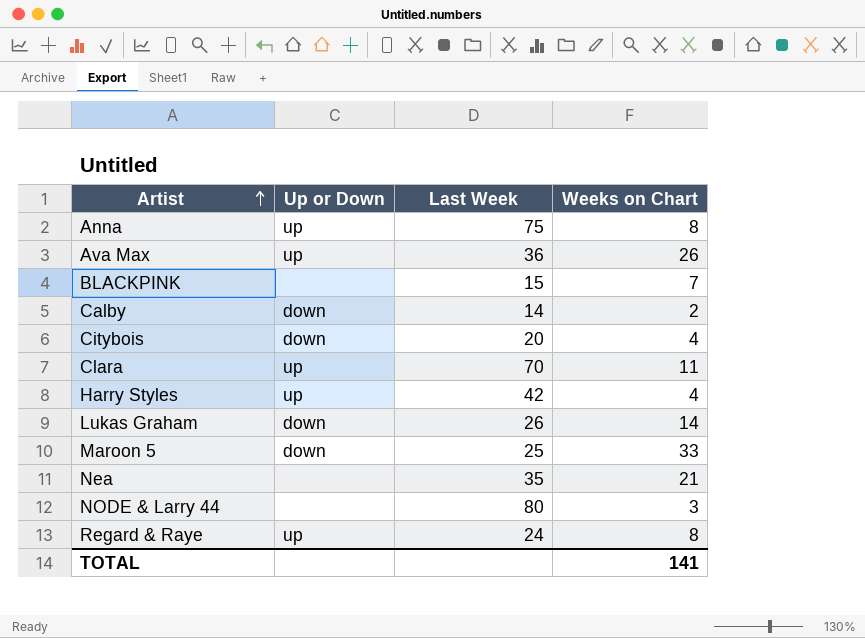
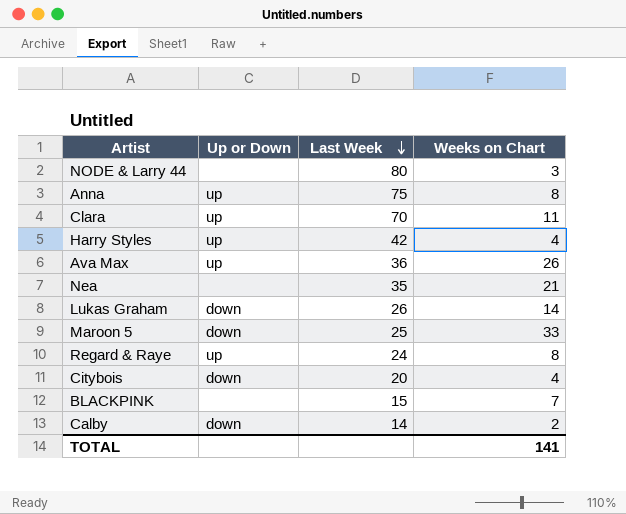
row order: Artist ascending -> Last Week descending

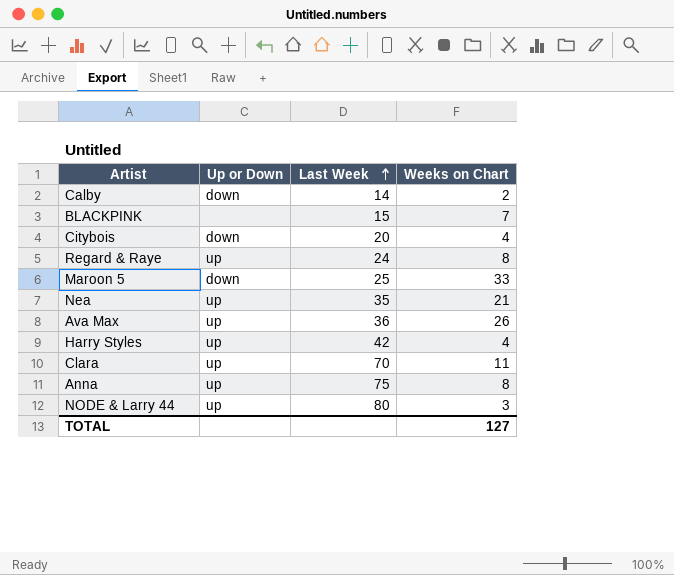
row order: Last Week descending -> Last Week ascending
row Lukas Graham: down | 26 | 14 -> none
Nea | Up or Down: none -> up
NODE & Larry 44 | Up or Down: none -> up
TOTAL | Weeks on Chart: 141 -> 127

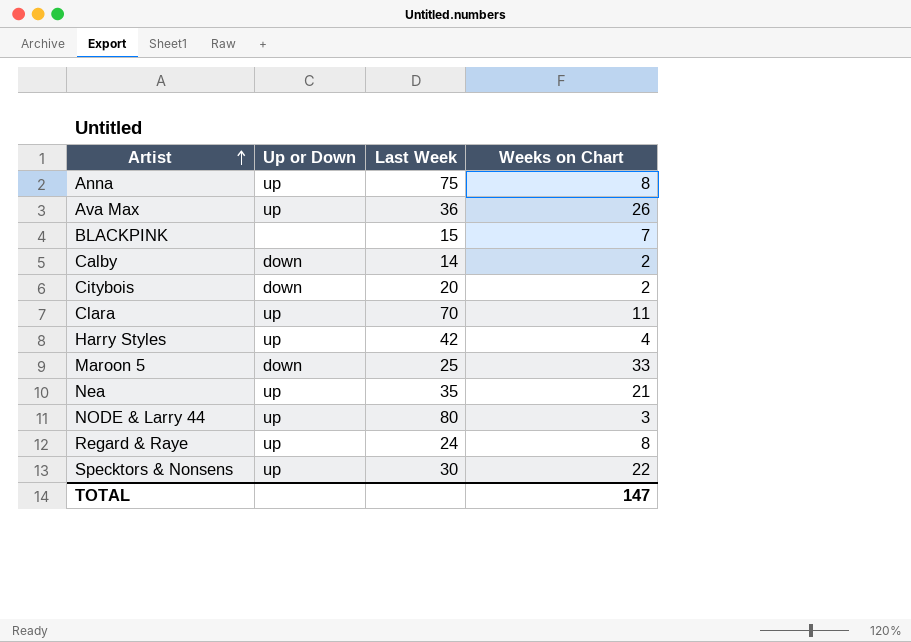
row order: Last Week ascending -> Artist ascending
Citybois | Weeks on Chart: 4 -> 2
row Specktors & Nonsens: none -> up | 30 | 22
TOTAL | Weeks on Chart: 127 -> 147

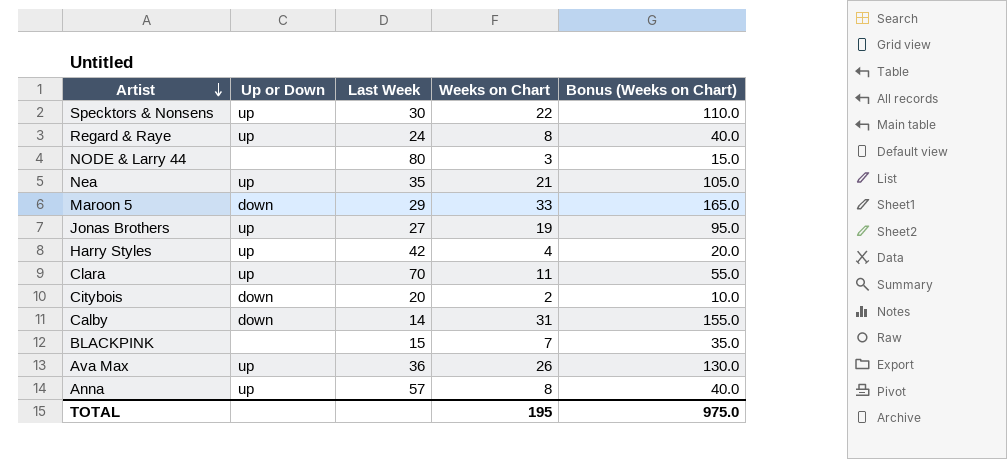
row order: Artist ascending -> Artist descending
column Bonus (Weeks on Chart) | formula: none -> [Weeks on Chart] * 5
NODE & Larry 44 | Up or Down: up -> none
Maroon 5 | Last Week: 25 -> 29
row Jonas Brothers: none -> up | 27 | 19 | 95.0
Calby | Weeks on Chart: 2 -> 31
Anna | Last Week: 75 -> 57
TOTAL | Weeks on Chart: 147 -> 195

